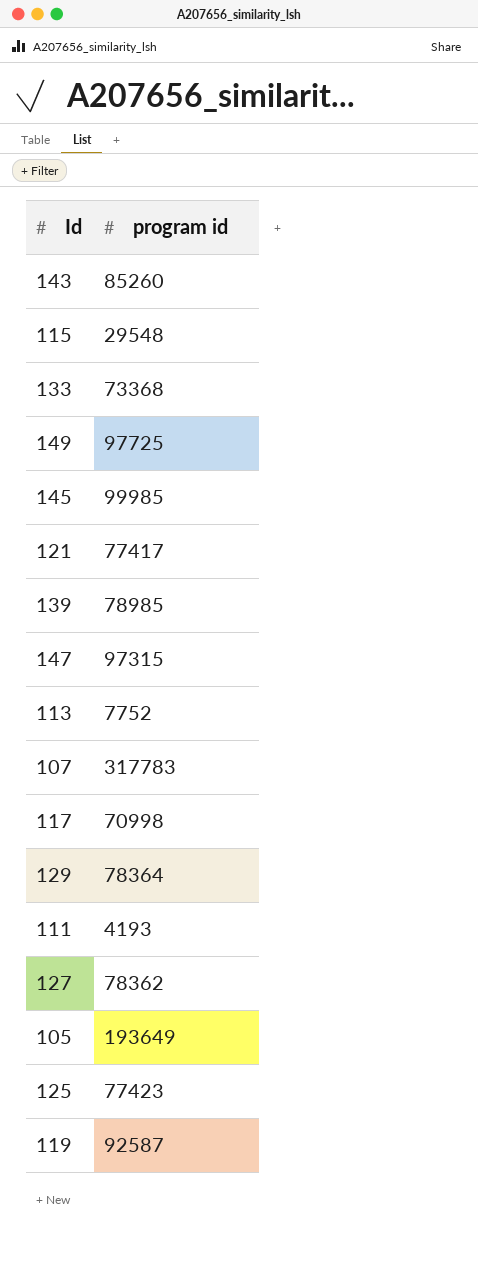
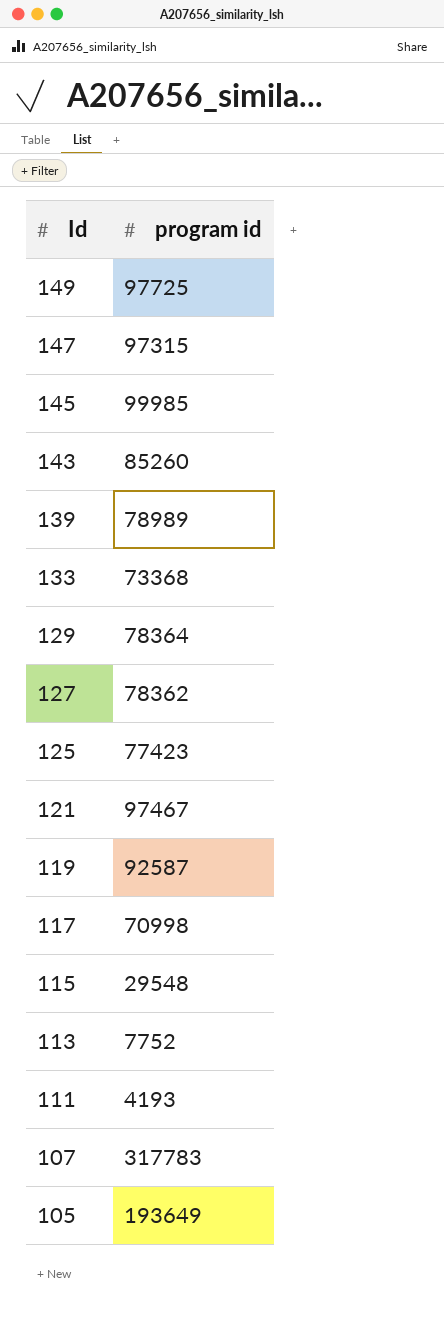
row order: none -> Id descending
139 | program id: 78985 -> 78989
121 | program id: 77417 -> 97467

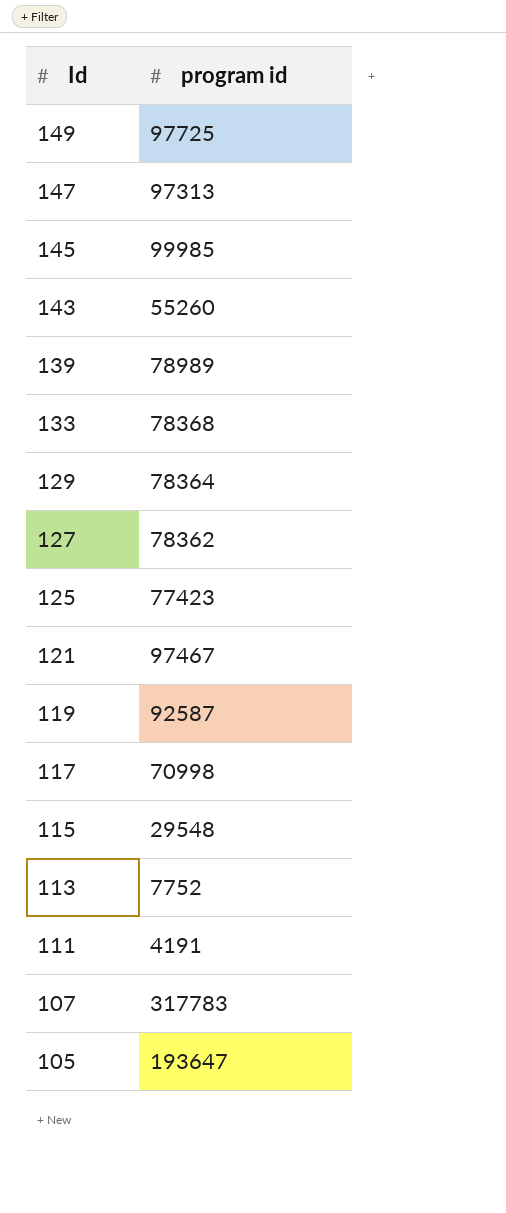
147 | program id: 97315 -> 97313
143 | program id: 85260 -> 55260
133 | program id: 73368 -> 78368
111 | program id: 4193 -> 4191
105 | program id: 193649 -> 193647

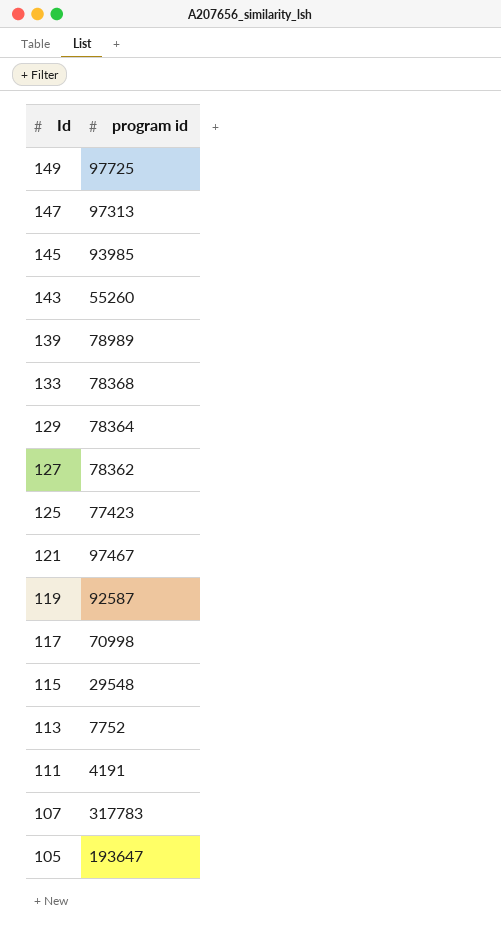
145 | program id: 99985 -> 93985

